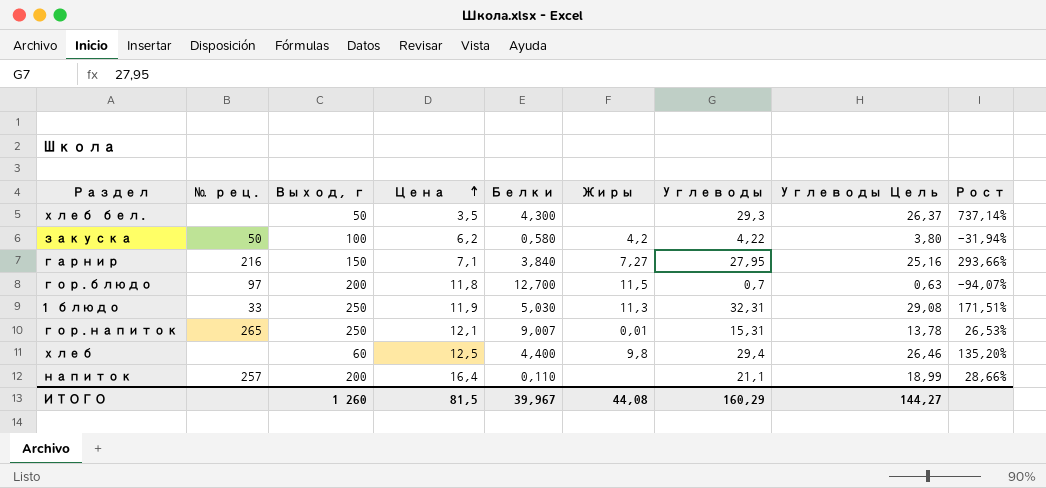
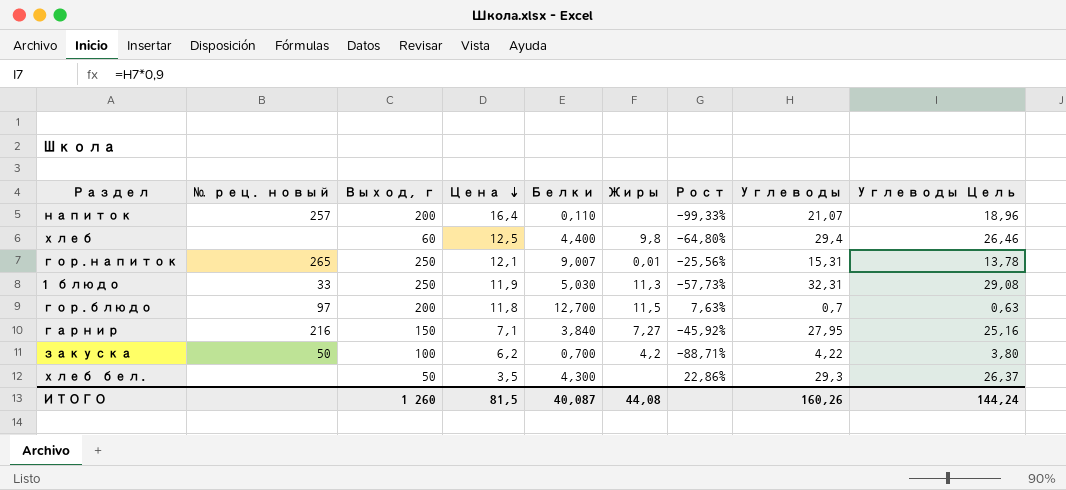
row order: Цена ascending -> Цена descending
column name: № рец. -> № рец. новый
column Рост | formula: ([Углеводы] - [Цена]) / [Цена] -> ([Белки] - [Цена]) / [Цена]
column Рост | position: 9 -> 7
напиток | Углеводы: 21,1 -> 21,07
напиток | Углеводы Цель: 18,99 -> 18,96
закуска | Белки: 0,580 -> 0,700
ИТОГО | Белки: 39,967 -> 40,087
ИТОГО | Углеводы: 160,29 -> 160,26
ИТОГО | Углеводы Цель: 144,27 -> 144,24

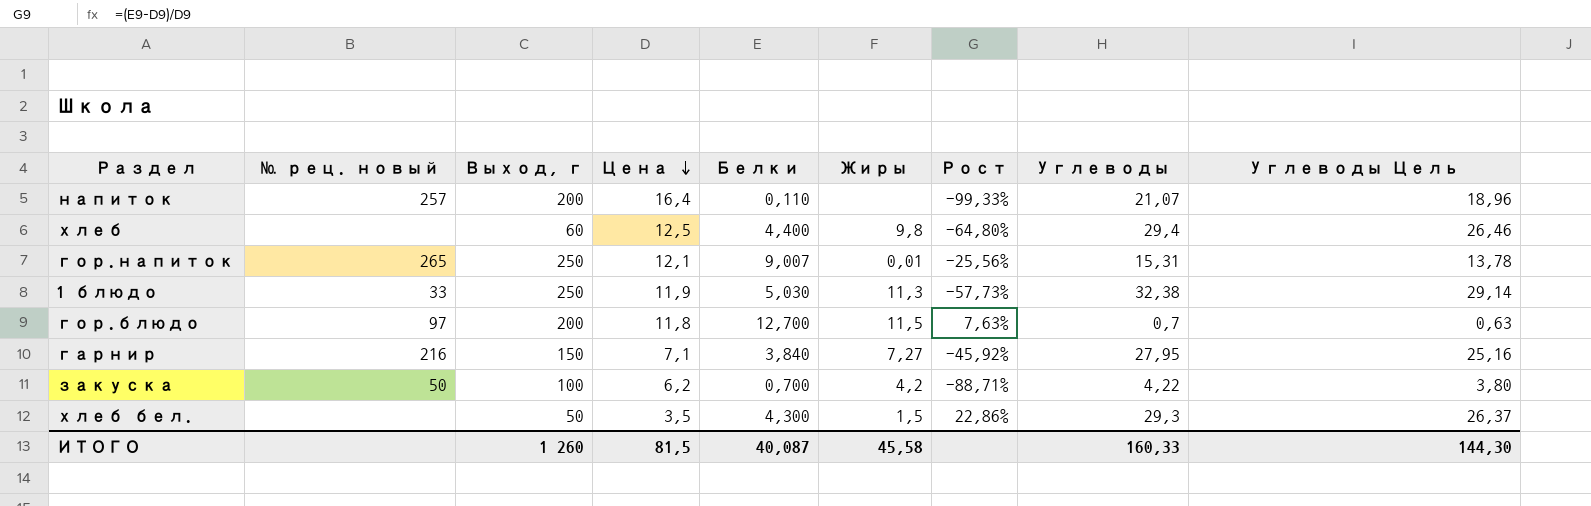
1 блюдо | Углеводы: 32,31 -> 32,38
1 блюдо | Углеводы Цель: 29,08 -> 29,14
хлеб бел. | Жиры: none -> 1,5
ИТОГО | Жиры: 44,08 -> 45,58
ИТОГО | Углеводы: 160,26 -> 160,33
ИТОГО | Углеводы Цель: 144,24 -> 144,30

